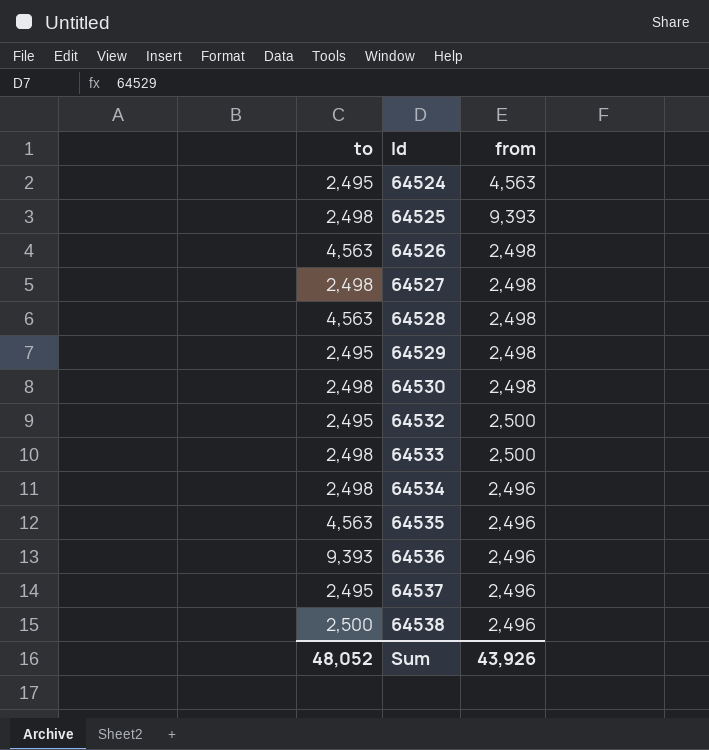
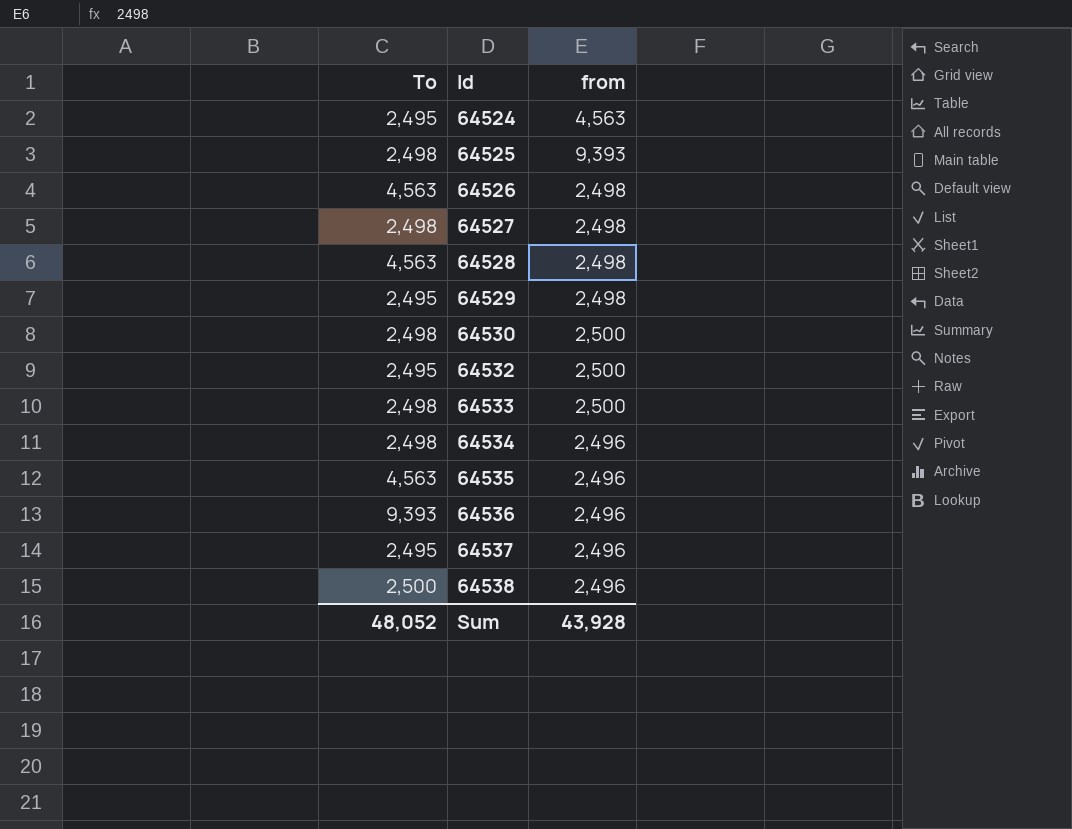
column name: to -> To
64530 | from: 2,498 -> 2,500
Sum | from: 43,926 -> 43,928

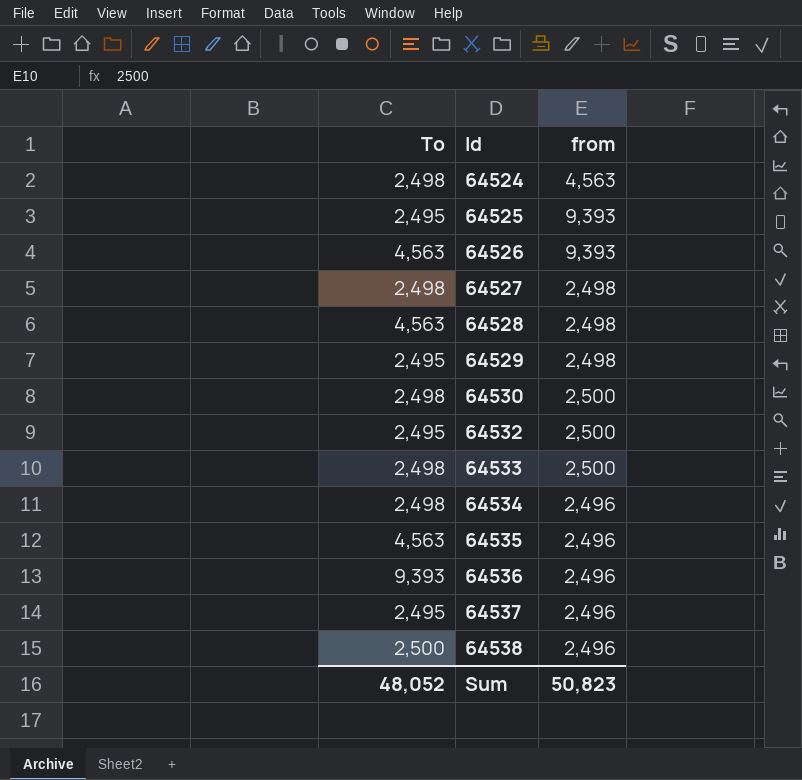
64524 | To: 2,495 -> 2,498
64525 | To: 2,498 -> 2,495
64526 | from: 2,498 -> 9,393
Sum | from: 43,928 -> 50,823

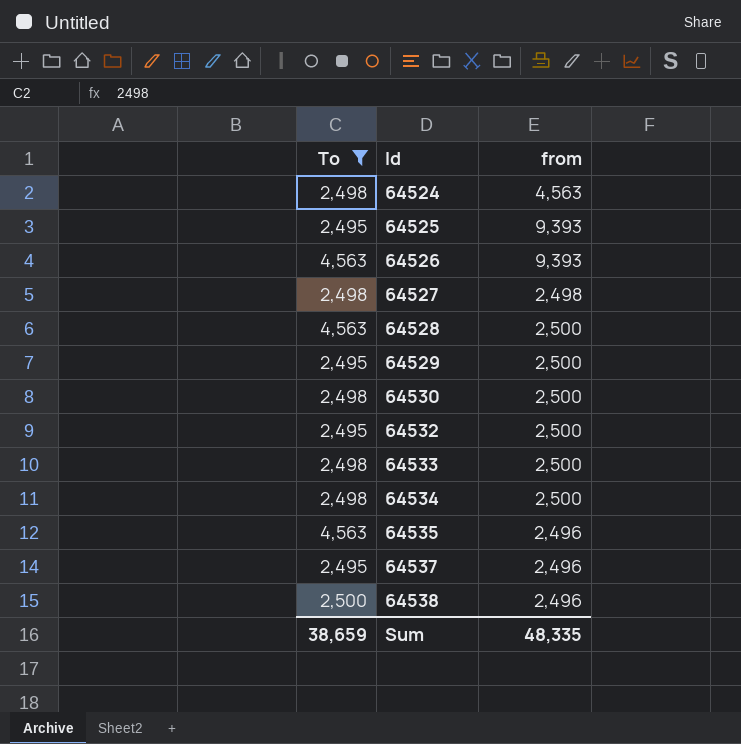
filter: none -> To != 9,393
64528 | from: 2,498 -> 2,500
64529 | from: 2,498 -> 2,500
64534 | from: 2,496 -> 2,500
Sum | To: 48,052 -> 38,659
Sum | from: 50,823 -> 48,335

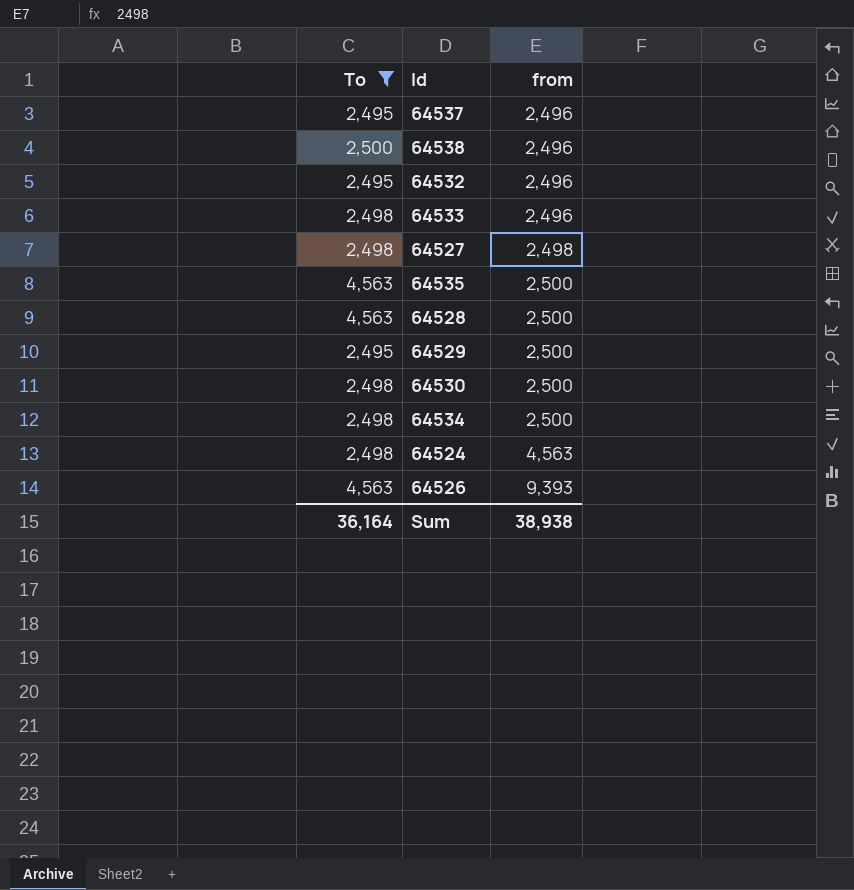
row order: Id ascending -> from ascending
row 64525: 2,495 | 9,393 -> none
64532 | from: 2,500 -> 2,496
64533 | from: 2,500 -> 2,496
64535 | from: 2,496 -> 2,500
Sum | To: 38,659 -> 36,164
Sum | from: 48,335 -> 38,938

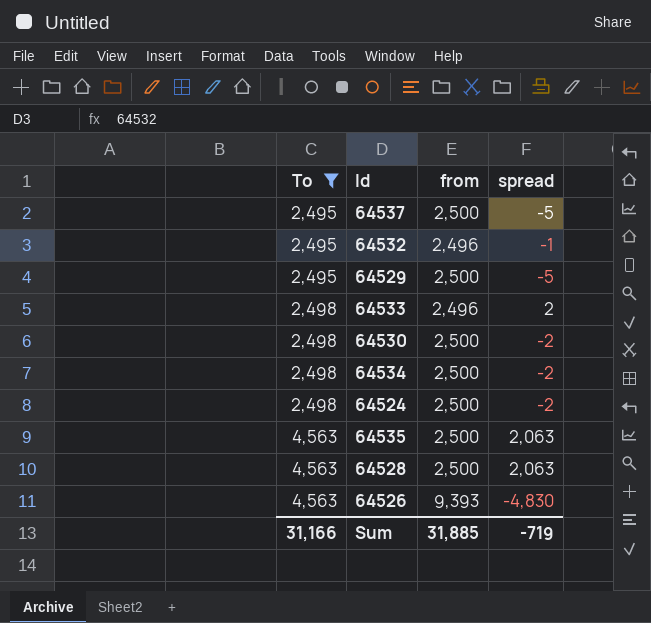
row order: from ascending -> To ascending
column spread | formula: none -> [To] - [from]
row 64538: 2,500 | 2,496 -> none
row 64527: 2,498 | 2,498 -> none
64537 | from: 2,496 -> 2,500
64524 | from: 4,563 -> 2,500
Sum | To: 36,164 -> 31,166
Sum | from: 38,938 -> 31,885

